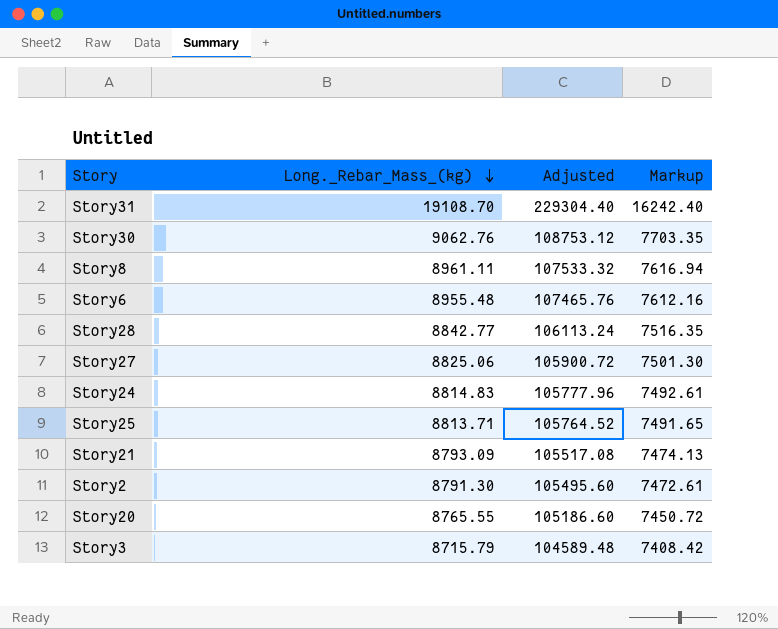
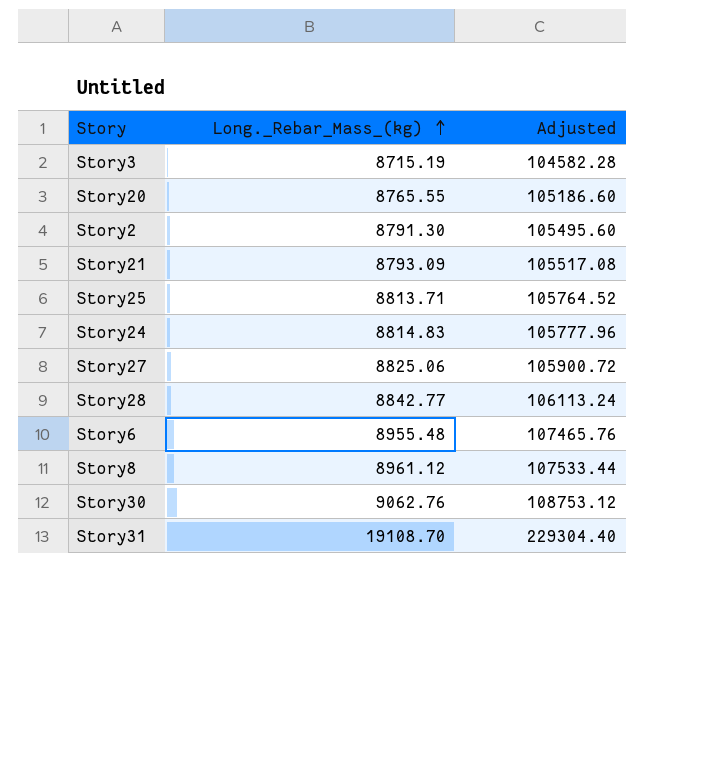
row order: Long._Rebar_Mass_(kg) descending -> Long._Rebar_Mass_(kg) ascending
column Markup | formula: [Long._Rebar_Mass_(kg)] * 0.85 -> none
Story3 | Long._Rebar_Mass_(kg): 8715.79 -> 8715.19
Story3 | Adjusted: 104589.48 -> 104582.28
Story8 | Long._Rebar_Mass_(kg): 8961.11 -> 8961.12
Story8 | Adjusted: 107533.32 -> 107533.44

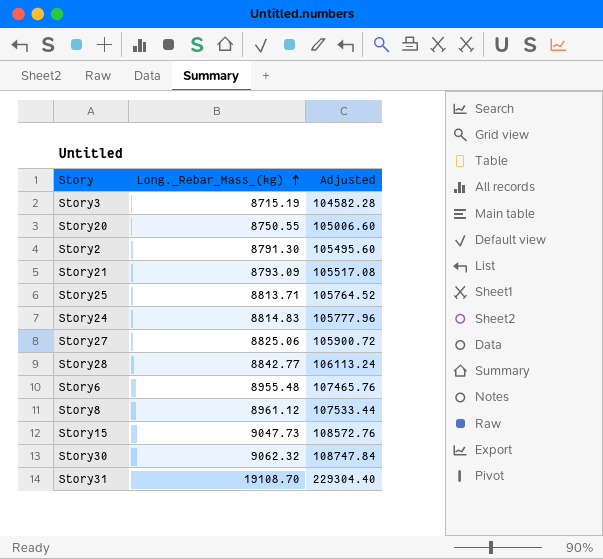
Story20 | Long._Rebar_Mass_(kg): 8765.55 -> 8750.55
Story20 | Adjusted: 105186.60 -> 105006.60
row Story15: none -> 9047.73 | 108572.76
Story30 | Long._Rebar_Mass_(kg): 9062.76 -> 9062.32
Story30 | Adjusted: 108753.12 -> 108747.84

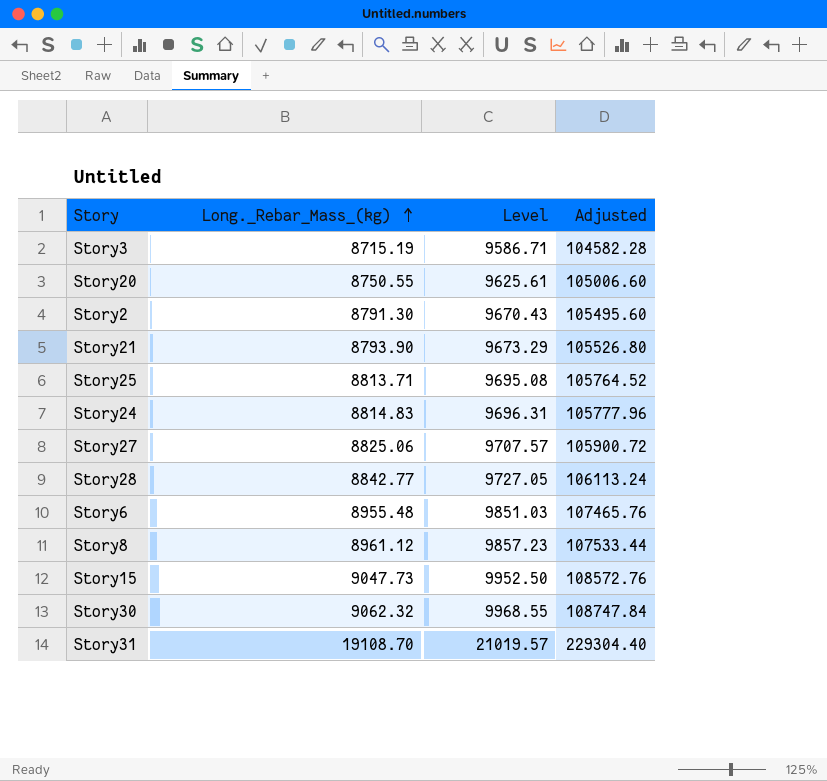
column Level | formula: none -> [Long._Rebar_Mass_(kg)] * 1.1
Story21 | Long._Rebar_Mass_(kg): 8793.09 -> 8793.90
Story21 | Adjusted: 105517.08 -> 105526.80

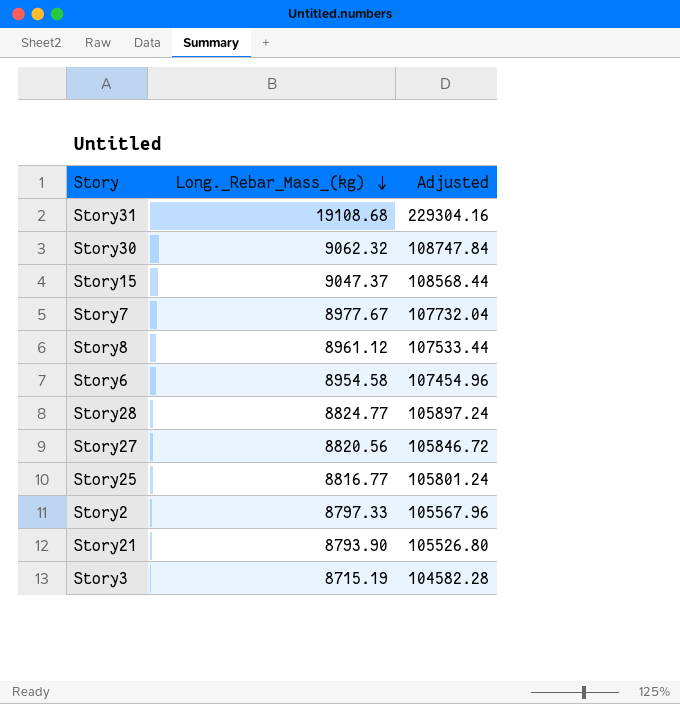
row order: Long._Rebar_Mass_(kg) ascending -> Long._Rebar_Mass_(kg) descending
column Level | formula: [Long._Rebar_Mass_(kg)] * 1.1 -> none
row Story20: 8750.55 | 9625.61 | 105006.60 -> none
row Story24: 8814.83 | 9696.31 | 105777.96 -> none
Story31 | Long._Rebar_Mass_(kg): 19108.70 -> 19108.68
Story31 | Adjusted: 229304.40 -> 229304.16
Story15 | Long._Rebar_Mass_(kg): 9047.73 -> 9047.37
Story15 | Adjusted: 108572.76 -> 108568.44
row Story7: none -> 8977.67 | 107732.04
Story6 | Long._Rebar_Mass_(kg): 8955.48 -> 8954.58
Story6 | Adjusted: 107465.76 -> 107454.96
Story28 | Long._Rebar_Mass_(kg): 8842.77 -> 8824.77
Story28 | Adjusted: 106113.24 -> 105897.24
Story27 | Long._Rebar_Mass_(kg): 8825.06 -> 8820.56
Story27 | Adjusted: 105900.72 -> 105846.72
Story25 | Long._Rebar_Mass_(kg): 8813.71 -> 8816.77
Story25 | Adjusted: 105764.52 -> 105801.24
Story2 | Long._Rebar_Mass_(kg): 8791.30 -> 8797.33
Story2 | Adjusted: 105495.60 -> 105567.96

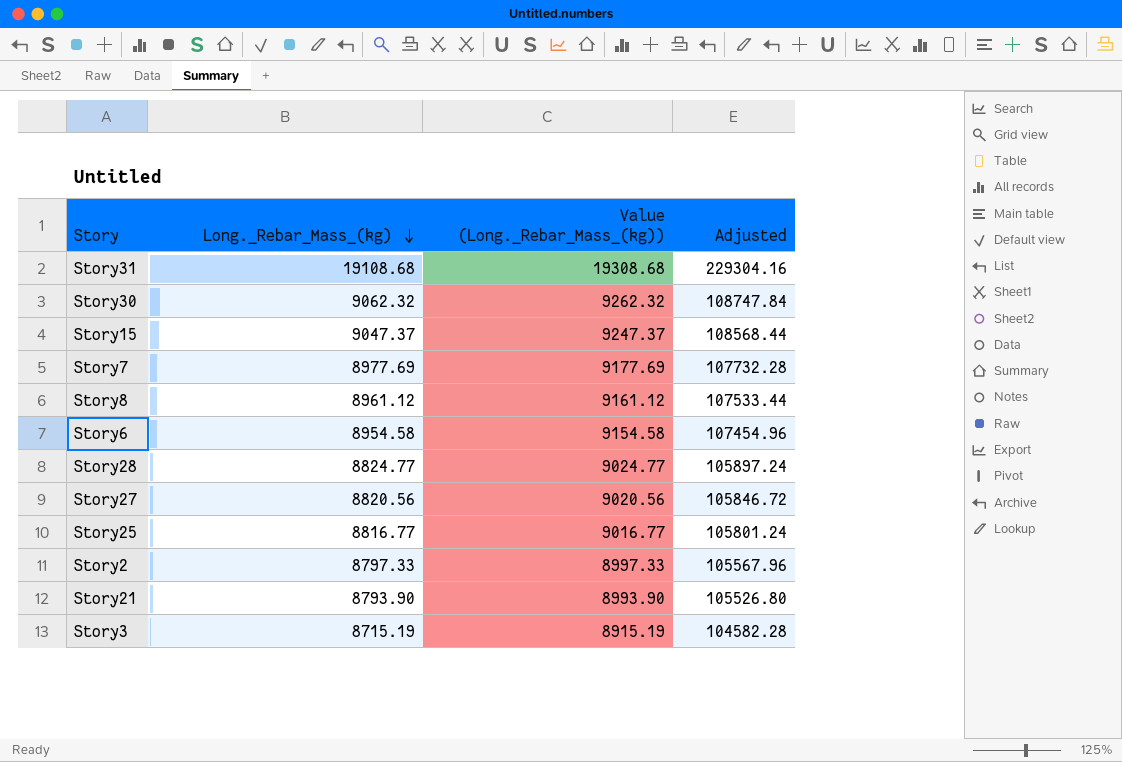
column Value (Long._Rebar_Mass_(kg)) | formula: none -> [Long._Rebar_Mass_(kg)] + 200
Story7 | Long._Rebar_Mass_(kg): 8977.67 -> 8977.69
Story7 | Adjusted: 107732.04 -> 107732.28

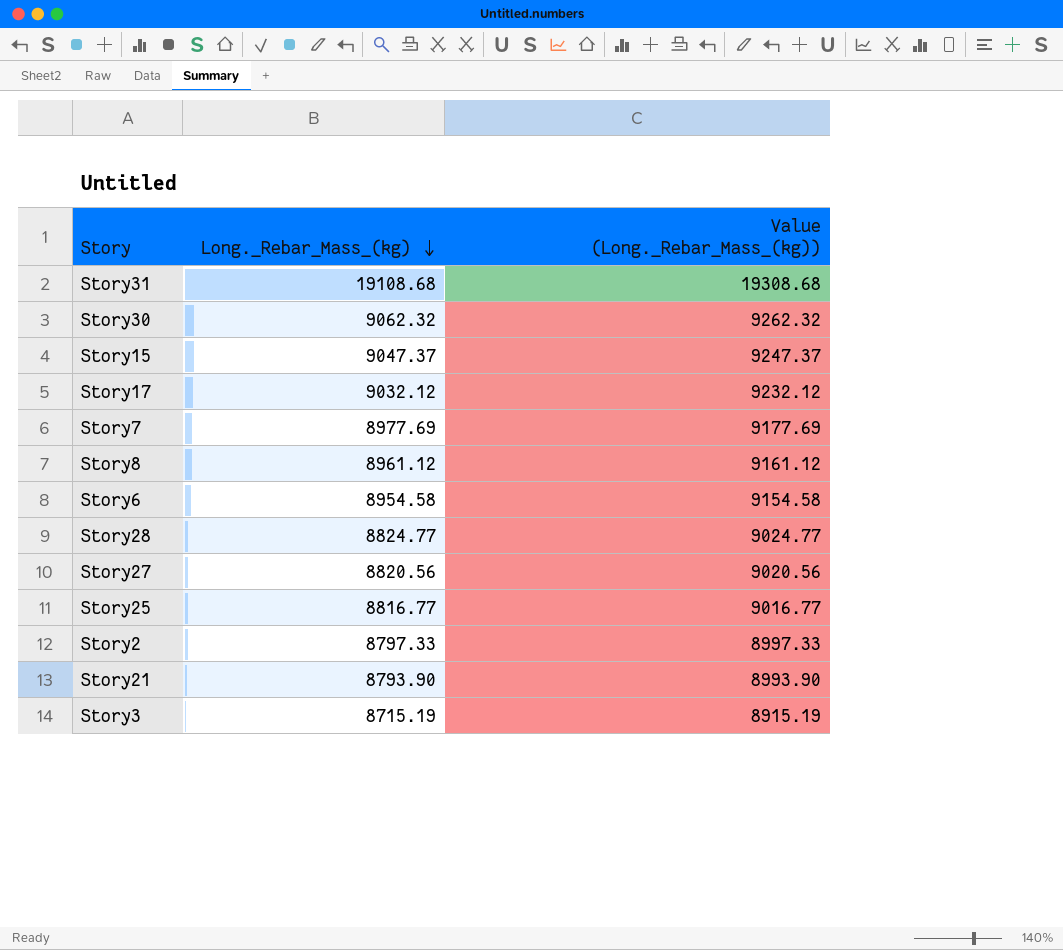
column Adjusted | formula: [Long._Rebar_Mass_(kg)] * 12 -> none
row Story17: none -> 9032.12 | 9232.12

